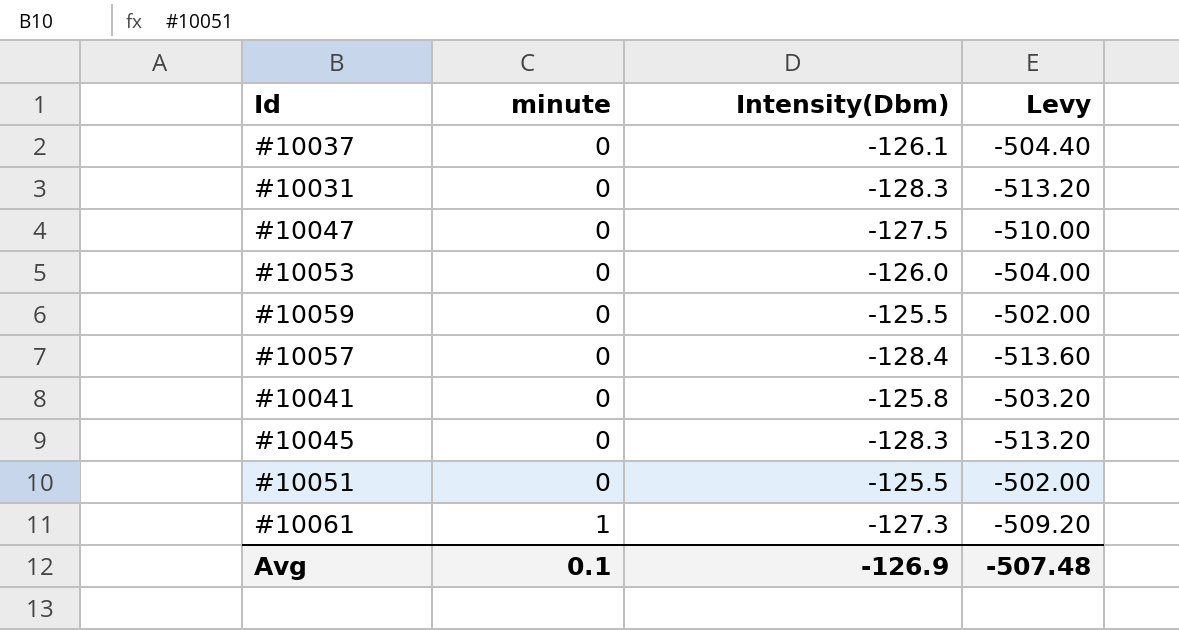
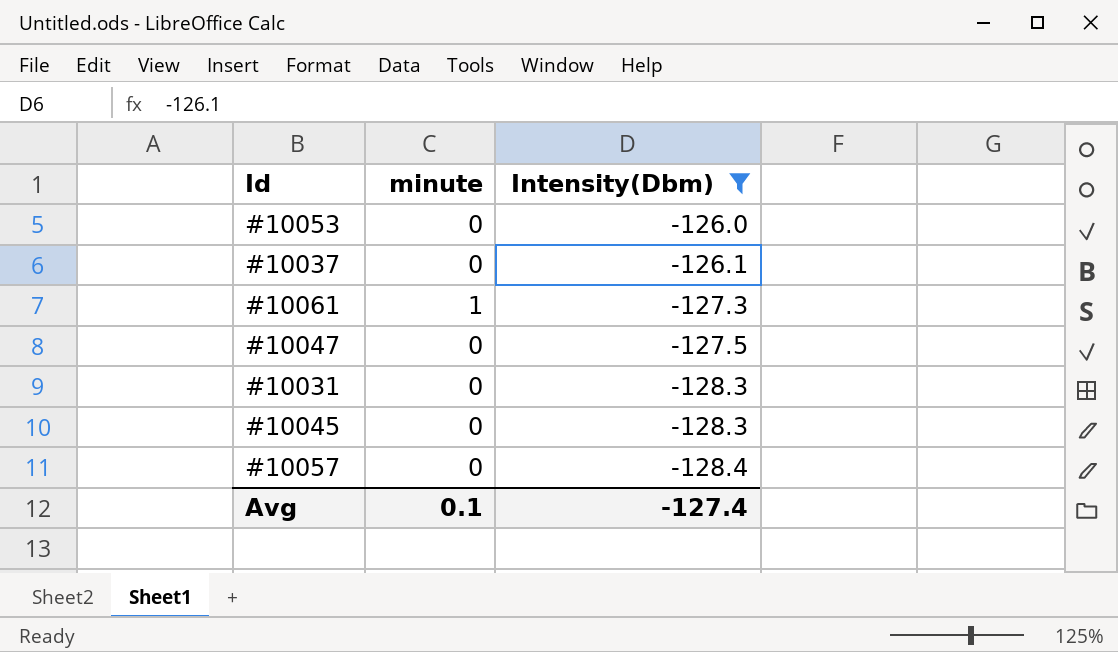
filter: none -> Intensity(Dbm) <= -126.0
row order: minute ascending -> Intensity(Dbm) descending
column Levy | formula: [Intensity(Dbm)] * 4 -> none
Avg | Intensity(Dbm): -126.9 -> -127.4

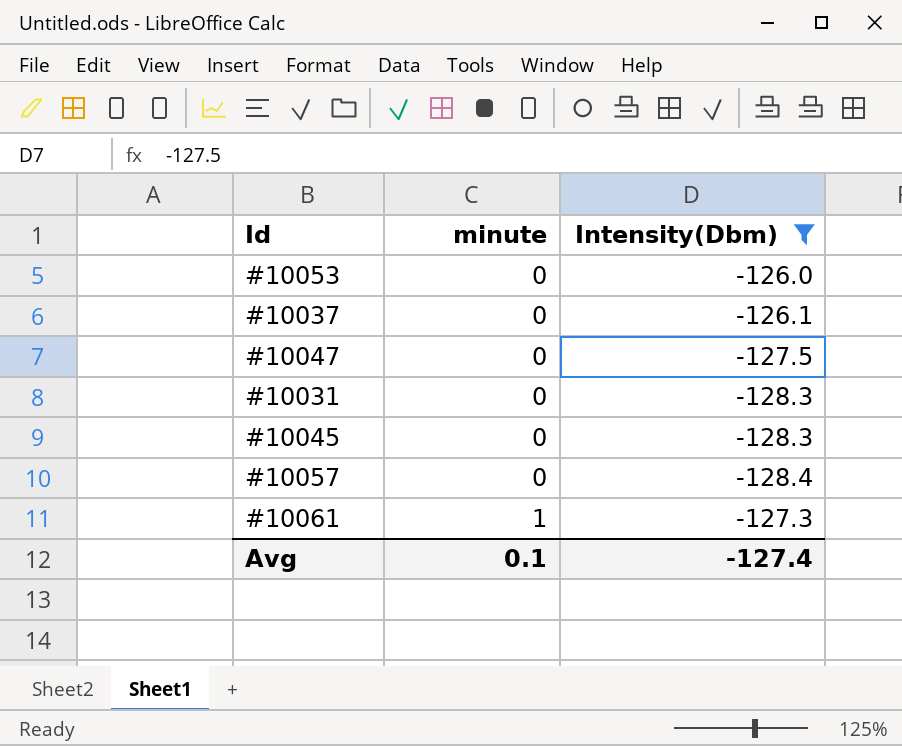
row order: Intensity(Dbm) descending -> minute ascending

